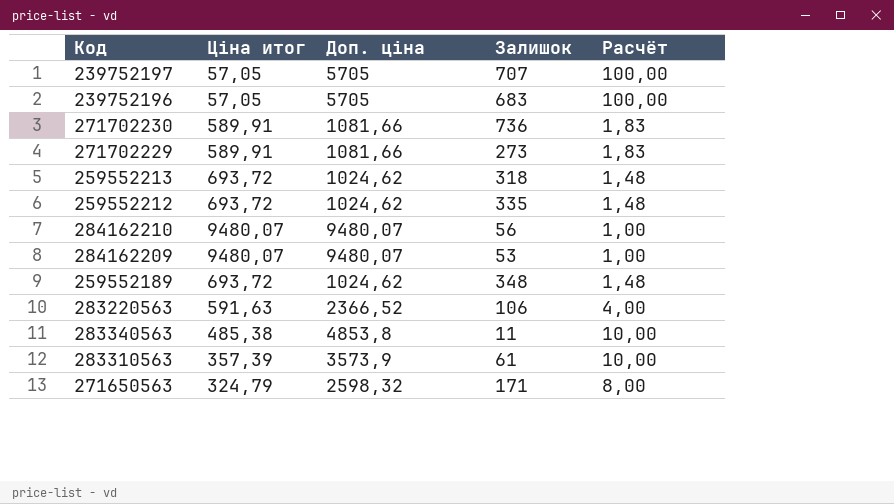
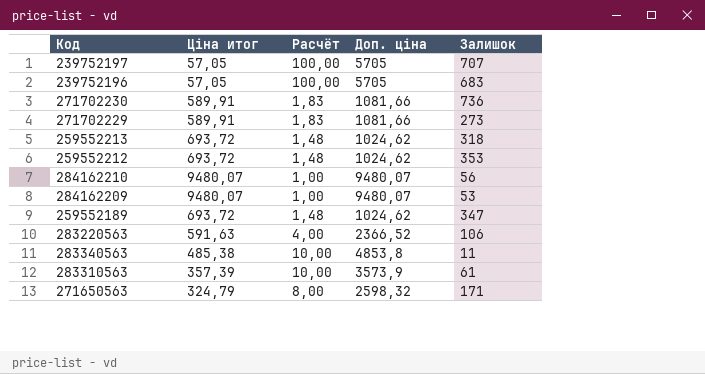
column Расчёт | position: 5 -> 3
259552212 | Залишок: 335 -> 353
259552189 | Залишок: 348 -> 347

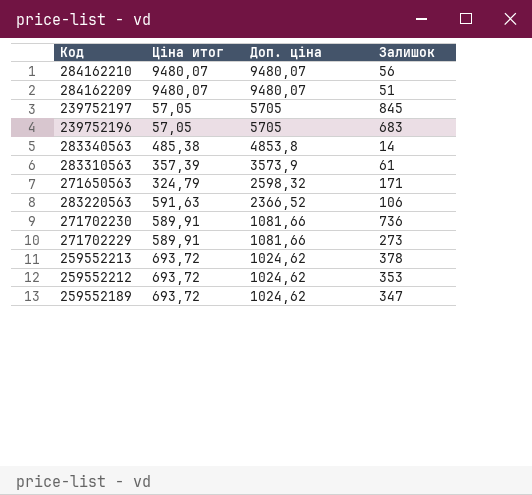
row order: none -> Доп. ціна descending
column Расчёт | formula: [Доп. ціна] / [Ціна итог] -> none
284162209 | Залишок: 53 -> 51
239752197 | Залишок: 707 -> 845
283340563 | Залишок: 11 -> 14
259552213 | Залишок: 318 -> 378

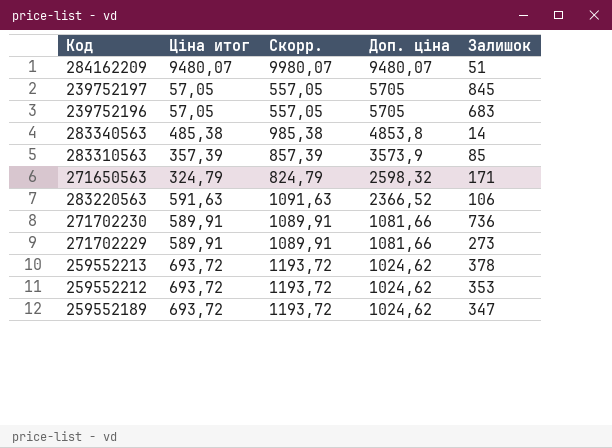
column Скорр. | formula: none -> [Ціна итог] + 500
row 284162210: 9480,07 | 9480,07 | 56 -> none
283310563 | Залишок: 61 -> 85

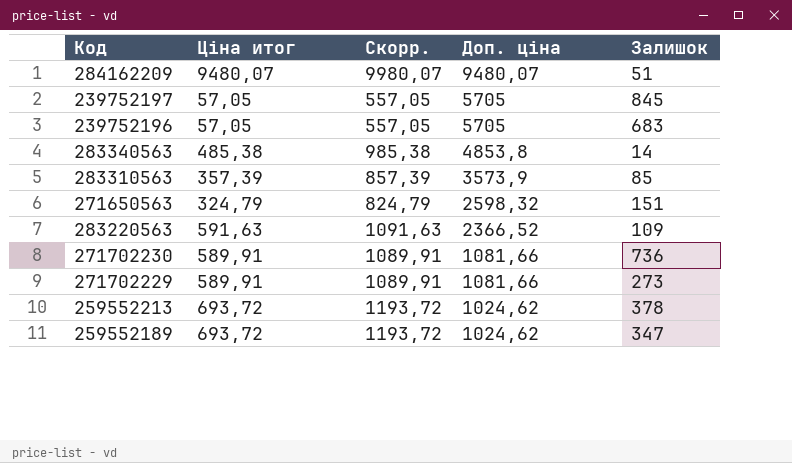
row 259552212: 693,72 | 1193,72 | 1024,62 | 353 -> none
271650563 | Залишок: 171 -> 151
283220563 | Залишок: 106 -> 109

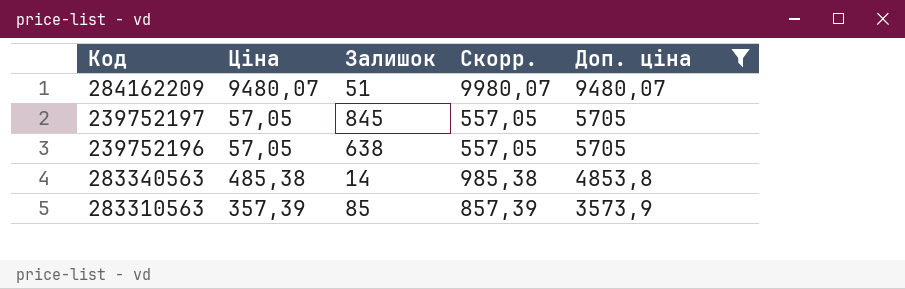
filter: none -> Доп. ціна >= 3573,9
column name: Ціна итог -> Ціна
column Залишок | position: 5 -> 3
239752196 | Залишок: 683 -> 638

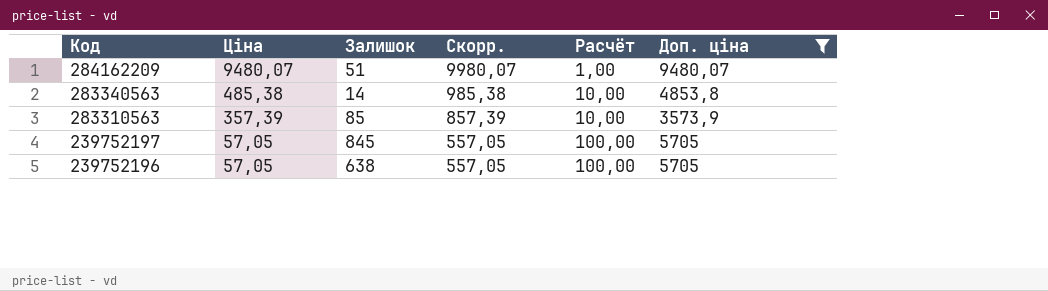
row order: Доп. ціна descending -> Код descending
column Расчёт | formula: none -> [Доп. ціна] / [Ціна]

